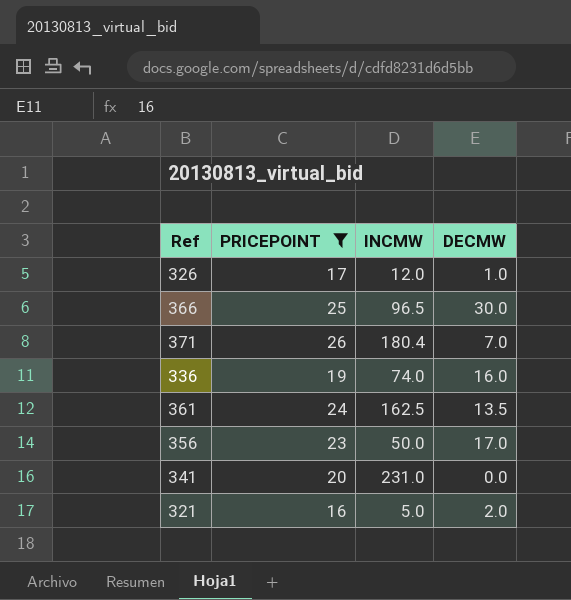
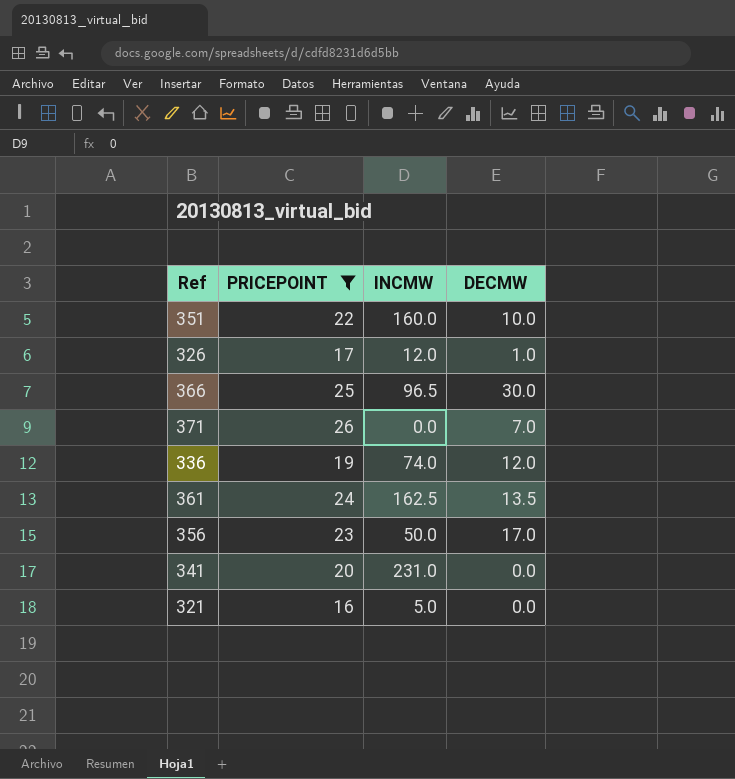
row 351: none -> 22 | 160.0 | 10.0
371 | INCMW: 180.4 -> 0.0
336 | DECMW: 16.0 -> 12.0
321 | DECMW: 2.0 -> 0.0

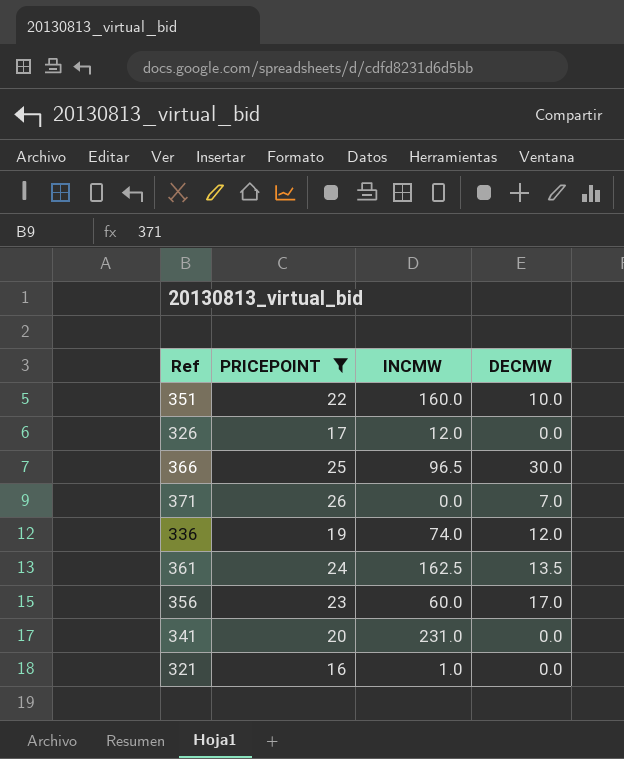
326 | DECMW: 1.0 -> 0.0
356 | INCMW: 50.0 -> 60.0
321 | INCMW: 5.0 -> 1.0

